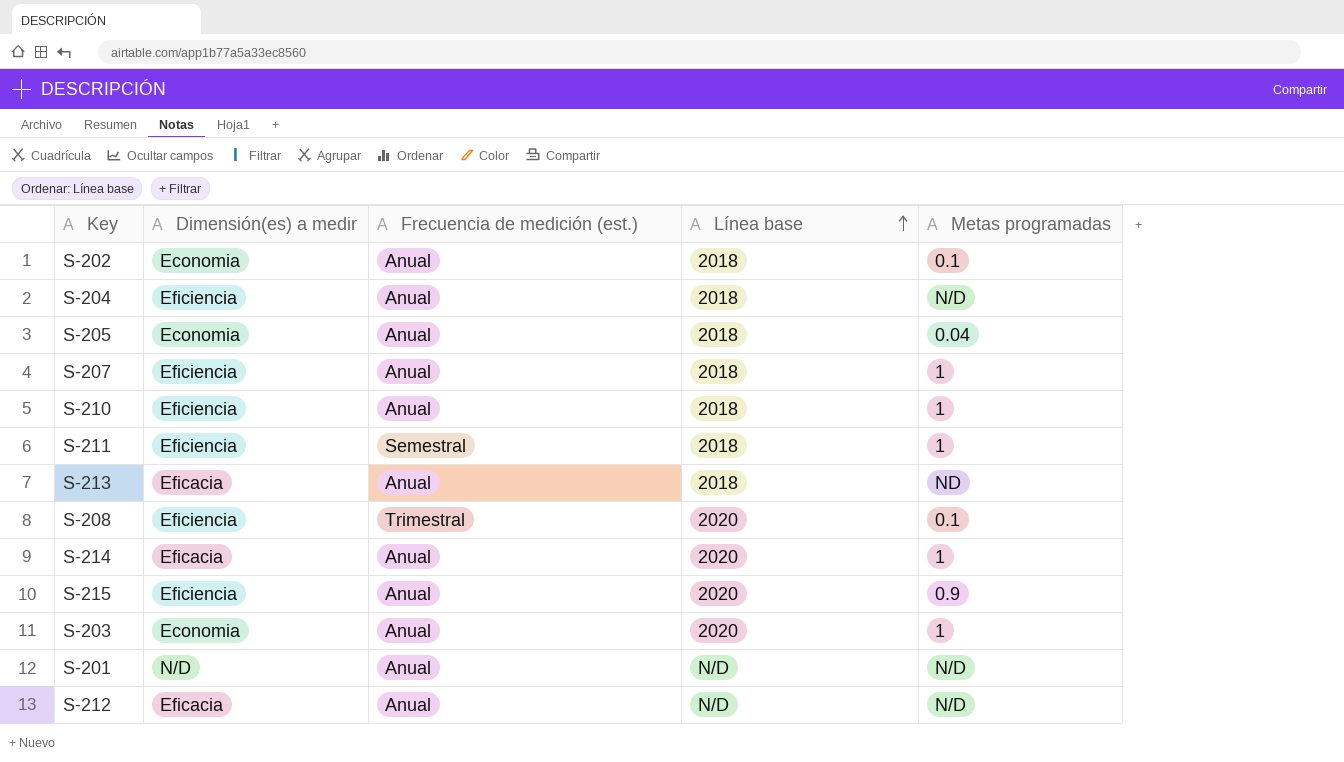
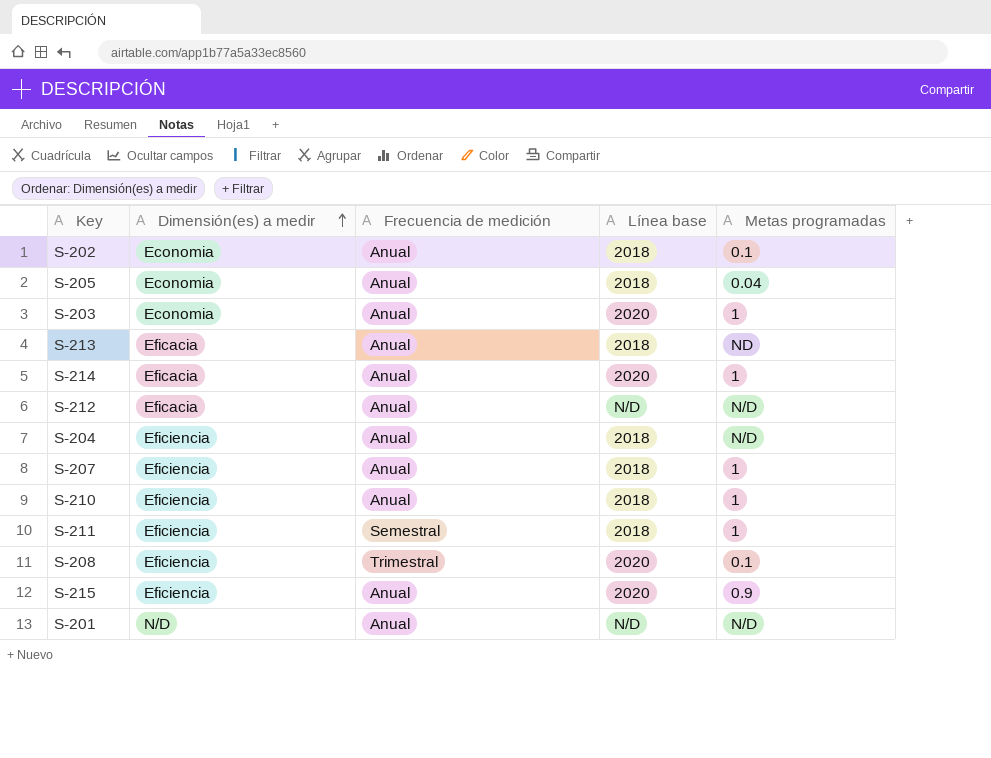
row order: Línea base ascending -> Dimensión(es) a medir ascending
column name: Frecuencia de medición (est.) -> Frecuencia de medición

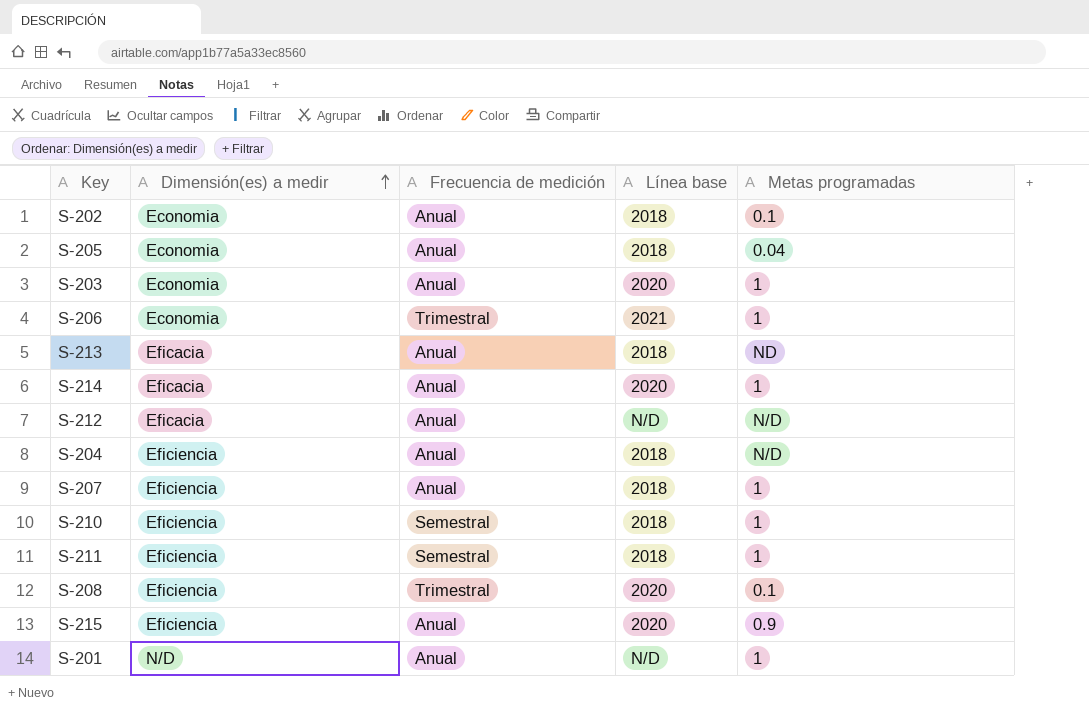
row S-206: none -> Economia | Trimestral | 2021 | 1
S-210 | Frecuencia de medición: Anual -> Semestral
S-201 | Metas programadas: N/D -> 1

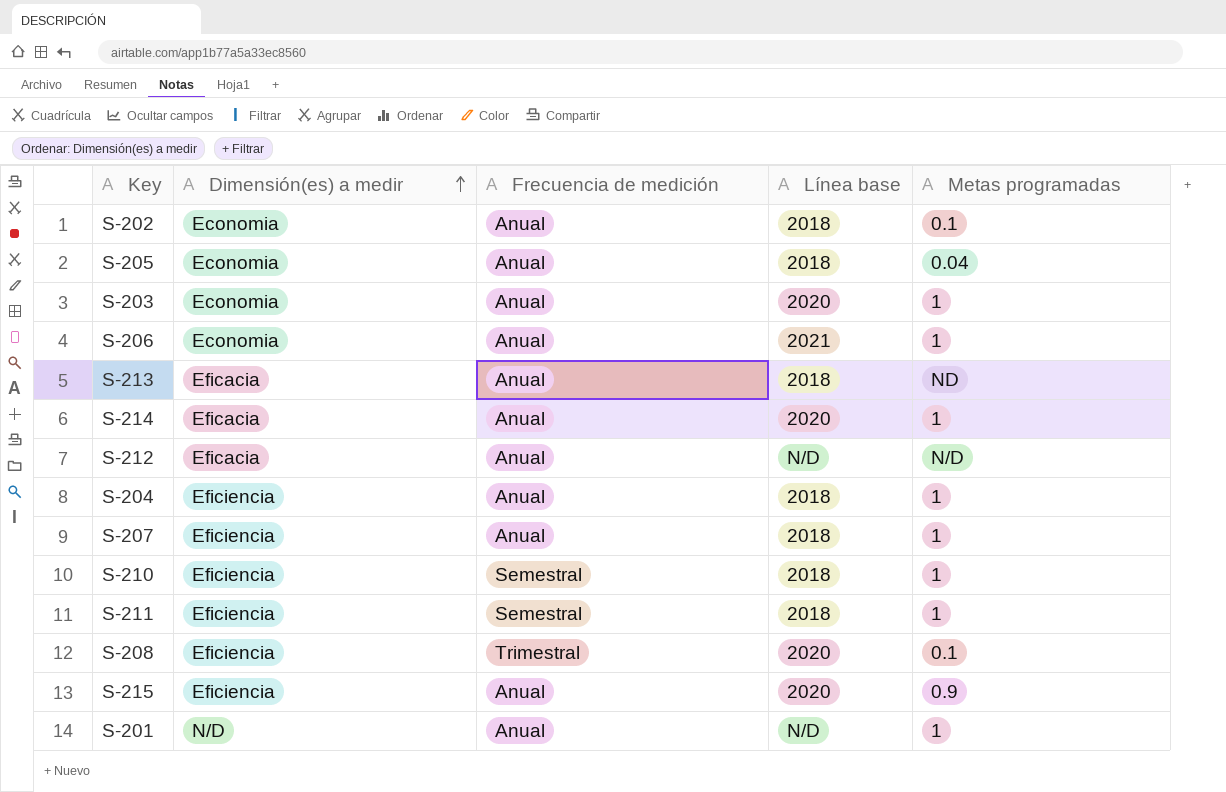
S-206 | Frecuencia de medición: Trimestral -> Anual
S-204 | Metas programadas: N/D -> 1

